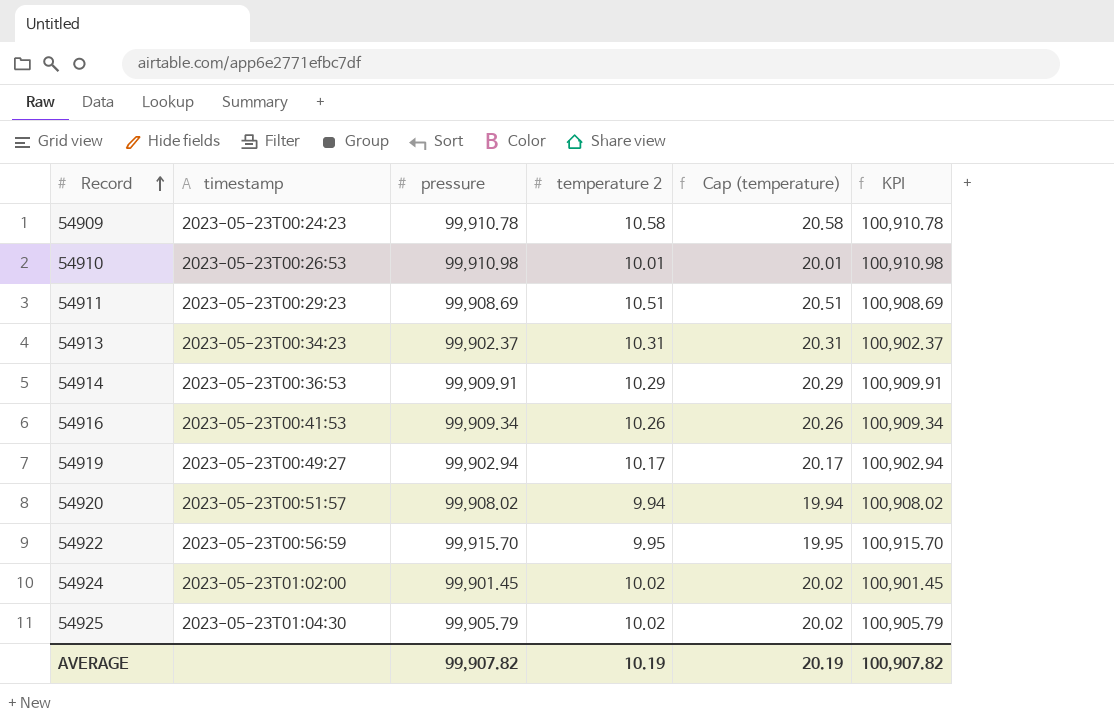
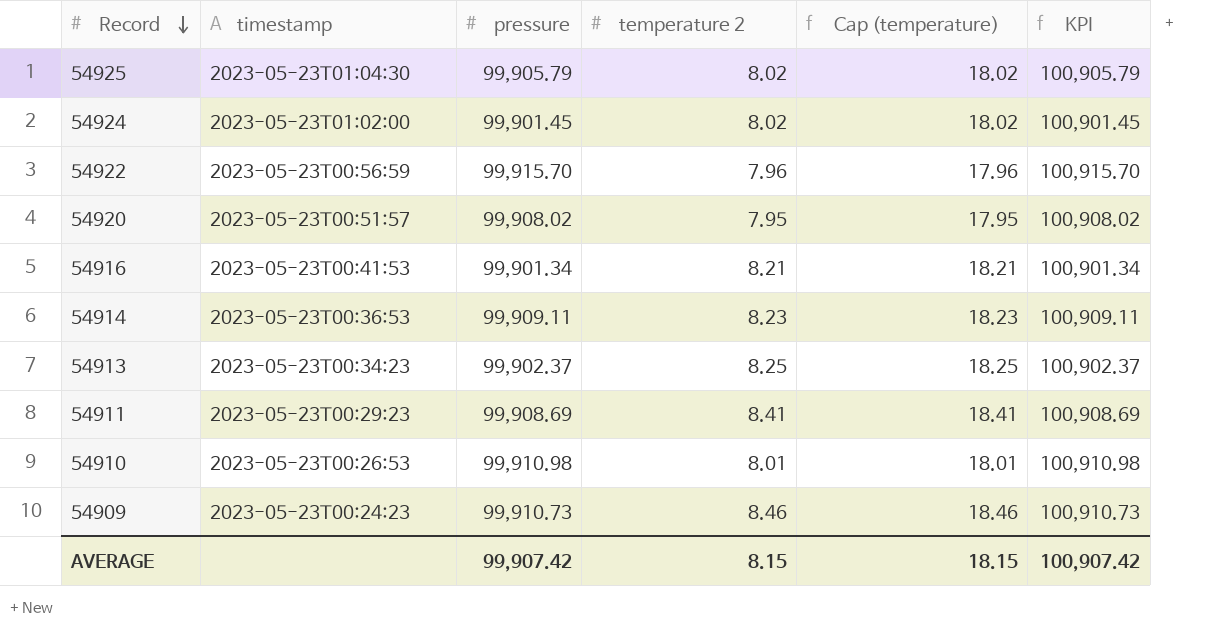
row order: Record ascending -> Record descending
row 54919: 2023-05-23T00:49:27 | 99,902.94 | 10.17 | 20.17 | 100,902.94 -> none
54925 | temperature 2: 10.02 -> 8.02
54925 | Cap (temperature): 20.02 -> 18.02
54924 | temperature 2: 10.02 -> 8.02
54924 | Cap (temperature): 20.02 -> 18.02
54922 | temperature 2: 9.95 -> 7.96
54922 | Cap (temperature): 19.95 -> 17.96
54920 | temperature 2: 9.94 -> 7.95
54920 | Cap (temperature): 19.94 -> 17.95
54916 | pressure: 99,909.34 -> 99,901.34
54916 | temperature 2: 10.26 -> 8.21
54916 | Cap (temperature): 20.26 -> 18.21
54916 | KPI: 100,909.34 -> 100,901.34
54914 | pressure: 99,909.91 -> 99,909.11
54914 | temperature 2: 10.29 -> 8.23
54914 | Cap (temperature): 20.29 -> 18.23
54914 | KPI: 100,909.91 -> 100,909.11
54913 | temperature 2: 10.31 -> 8.25
54913 | Cap (temperature): 20.31 -> 18.25
54911 | temperature 2: 10.51 -> 8.41
54911 | Cap (temperature): 20.51 -> 18.41
54910 | temperature 2: 10.01 -> 8.01
54910 | Cap (temperature): 20.01 -> 18.01
54909 | pressure: 99,910.78 -> 99,910.73
54909 | temperature 2: 10.58 -> 8.46
54909 | Cap (temperature): 20.58 -> 18.46
54909 | KPI: 100,910.78 -> 100,910.73
AVERAGE | pressure: 99,907.82 -> 99,907.42
AVERAGE | temperature 2: 10.19 -> 8.15
AVERAGE | Cap (temperature): 20.19 -> 18.15
AVERAGE | KPI: 100,907.82 -> 100,907.42

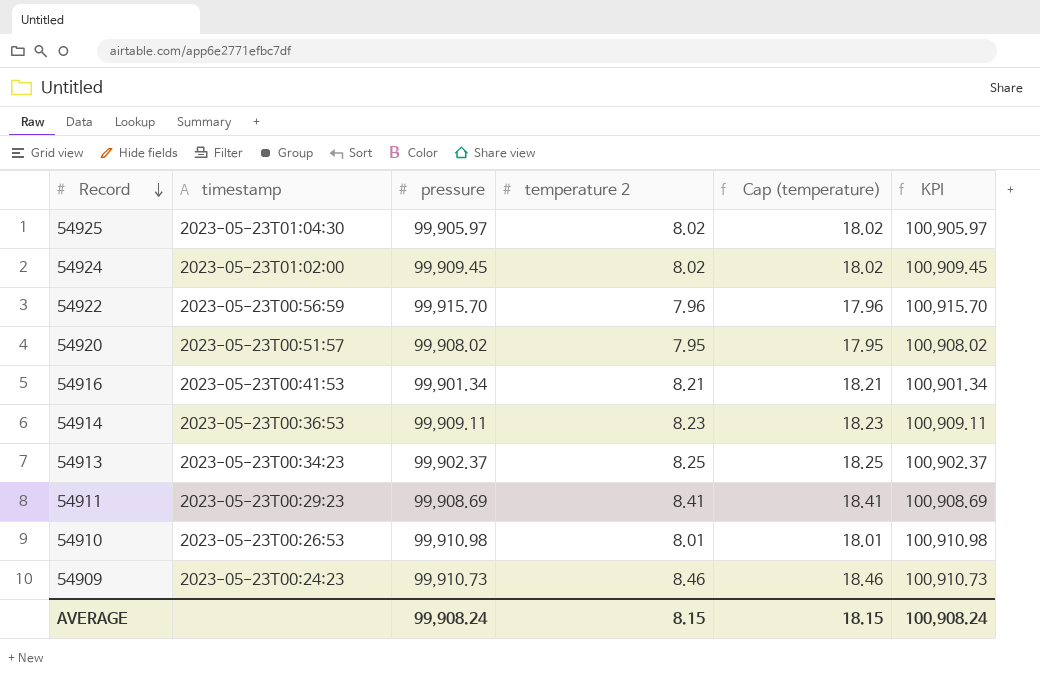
54925 | pressure: 99,905.79 -> 99,905.97
54925 | KPI: 100,905.79 -> 100,905.97
54924 | pressure: 99,901.45 -> 99,909.45
54924 | KPI: 100,901.45 -> 100,909.45
AVERAGE | pressure: 99,907.42 -> 99,908.24
AVERAGE | KPI: 100,907.42 -> 100,908.24

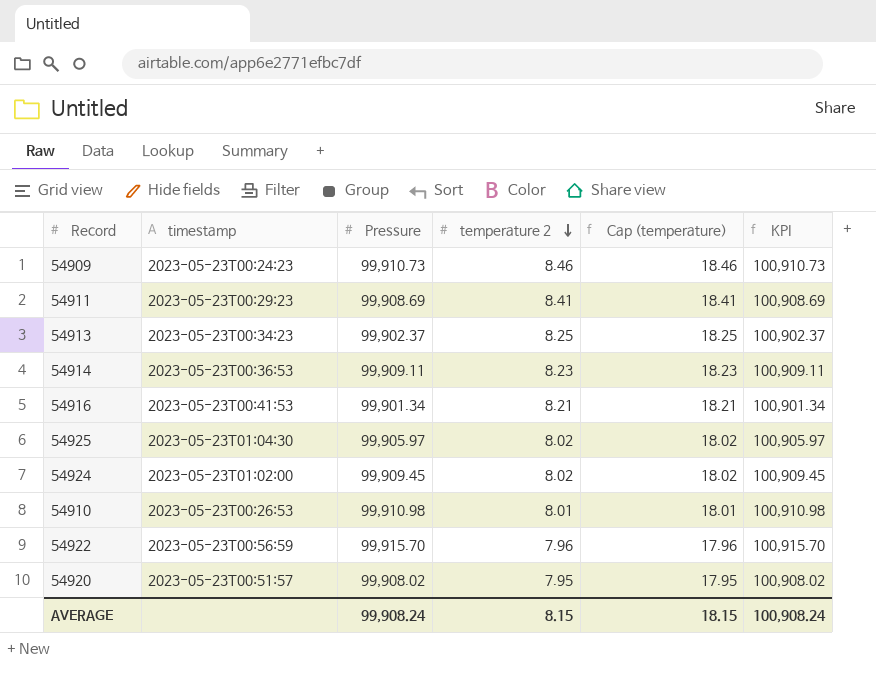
row order: Record descending -> temperature 2 descending
column name: pressure -> Pressure

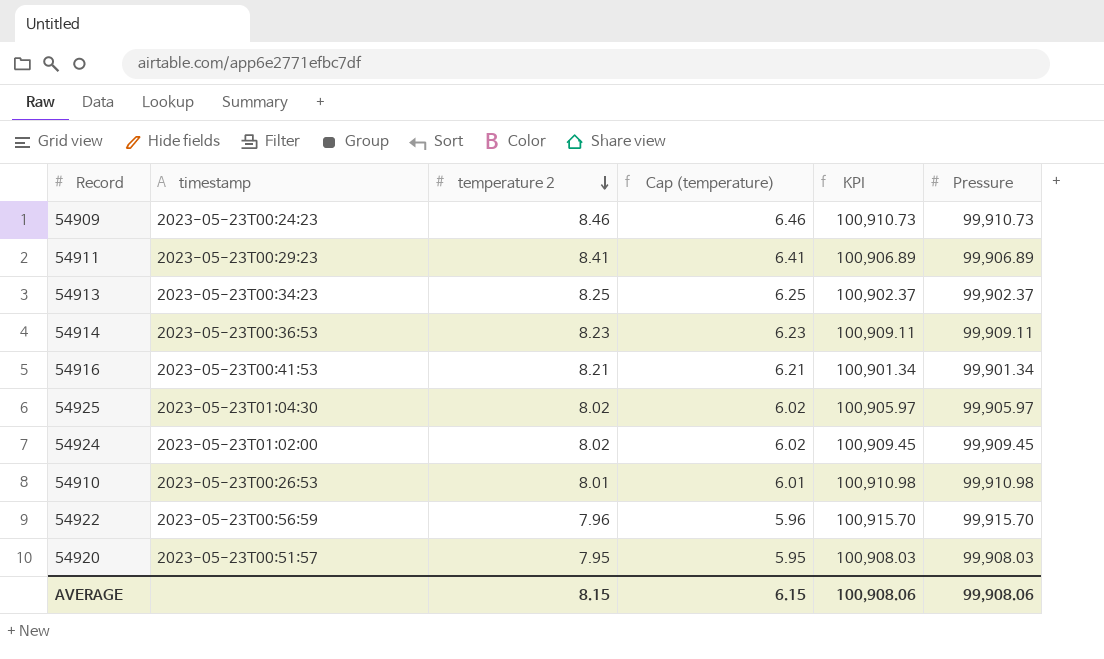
column Cap (temperature) | formula: [temperature 2] + 10 -> [temperature 2] - 2
column Pressure | position: 3 -> 6
54911 | KPI: 100,908.69 -> 100,906.89
54911 | Pressure: 99,908.69 -> 99,906.89
54920 | KPI: 100,908.02 -> 100,908.03
54920 | Pressure: 99,908.02 -> 99,908.03
AVERAGE | Cap (temperature): 18.15 -> 6.15
AVERAGE | KPI: 100,908.24 -> 100,908.06
AVERAGE | Pressure: 99,908.24 -> 99,908.06

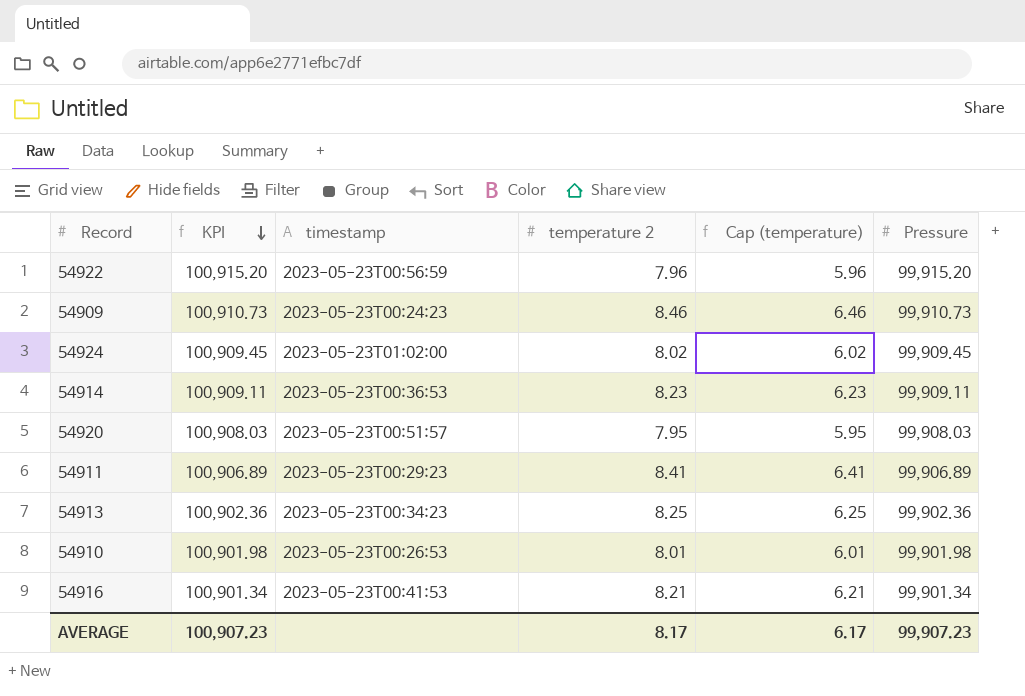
row order: temperature 2 descending -> KPI descending
column KPI | position: 5 -> 2
row 54925: 2023-05-23T01:04:30 | 8.02 | 6.02 | 100,905.97 | 99,905.97 -> none
54922 | KPI: 100,915.70 -> 100,915.20
54922 | Pressure: 99,915.70 -> 99,915.20
54913 | KPI: 100,902.37 -> 100,902.36
54913 | Pressure: 99,902.37 -> 99,902.36
54910 | KPI: 100,910.98 -> 100,901.98
54910 | Pressure: 99,910.98 -> 99,901.98
AVERAGE | KPI: 100,908.06 -> 100,907.23
AVERAGE | temperature 2: 8.15 -> 8.17
AVERAGE | Cap (temperature): 6.15 -> 6.17
AVERAGE | Pressure: 99,908.06 -> 99,907.23

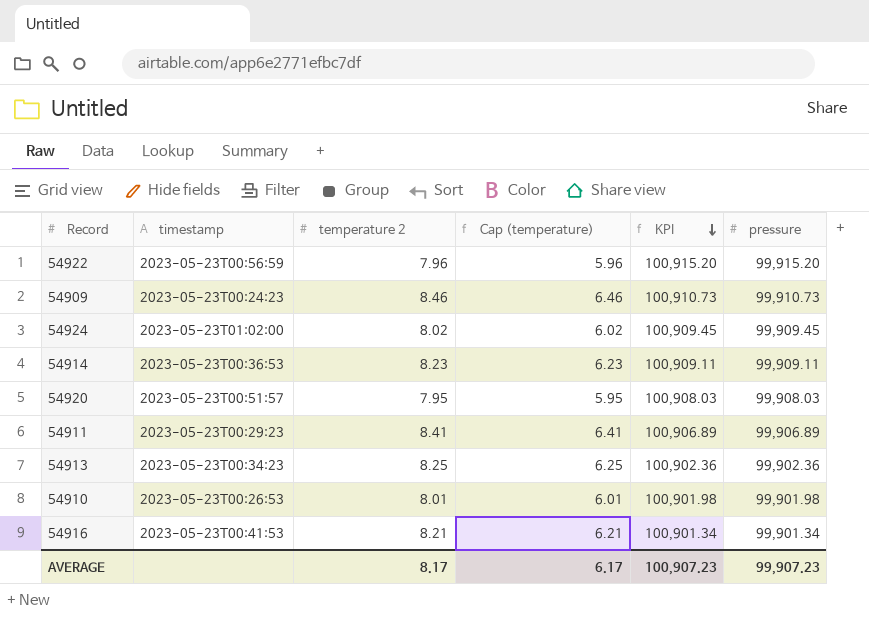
column KPI | position: 2 -> 5
column name: Pressure -> pressure

